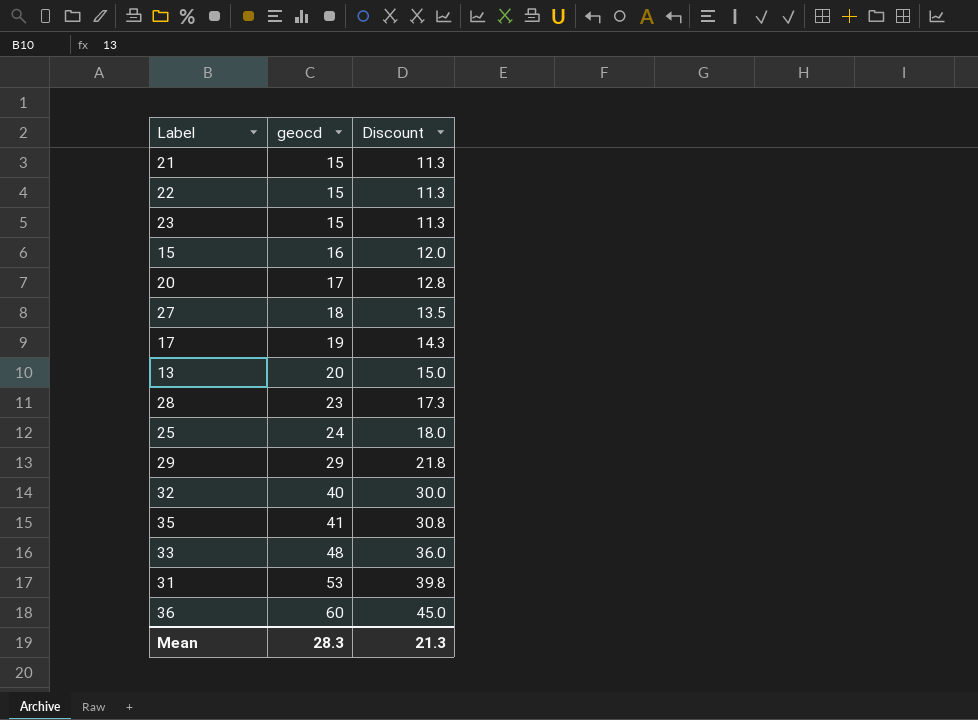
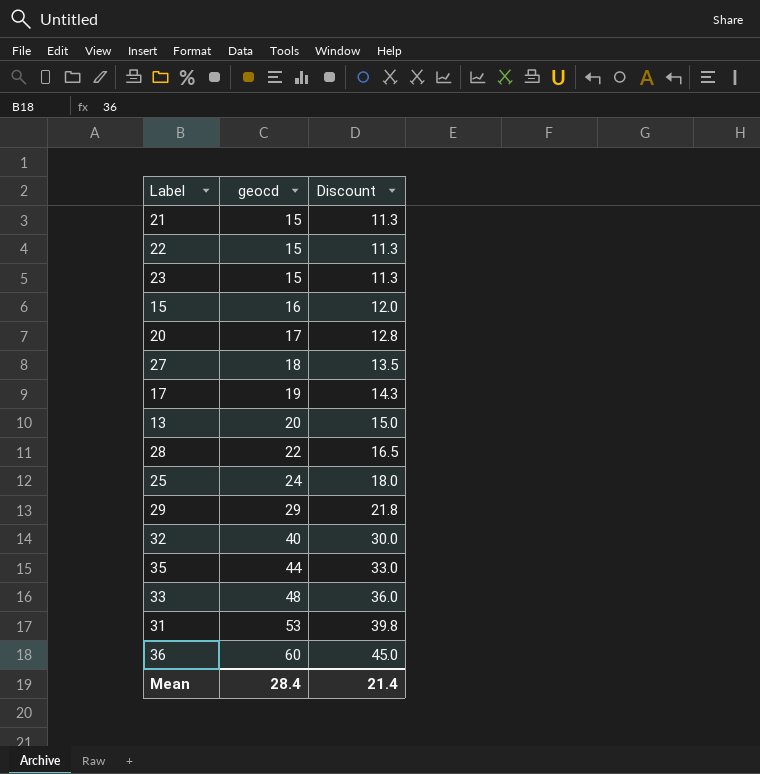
28 | geocd: 23 -> 22
28 | Discount: 17.3 -> 16.5
35 | geocd: 41 -> 44
35 | Discount: 30.8 -> 33.0
Mean | geocd: 28.3 -> 28.4
Mean | Discount: 21.3 -> 21.4

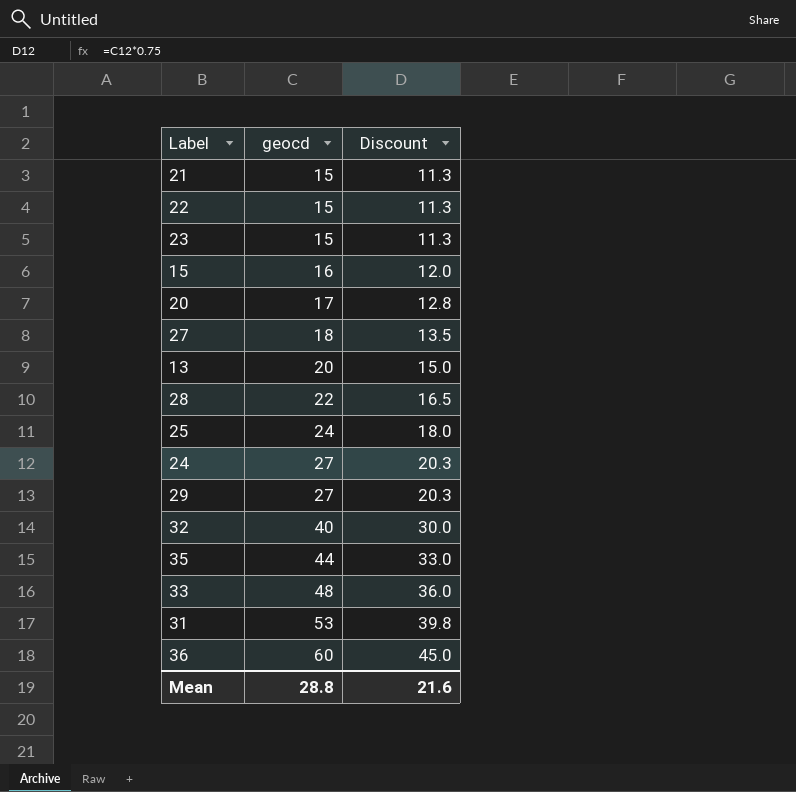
row 17: 19 | 14.3 -> none
row 24: none -> 27 | 20.3
29 | geocd: 29 -> 27
29 | Discount: 21.8 -> 20.3
Mean | geocd: 28.4 -> 28.8
Mean | Discount: 21.4 -> 21.6

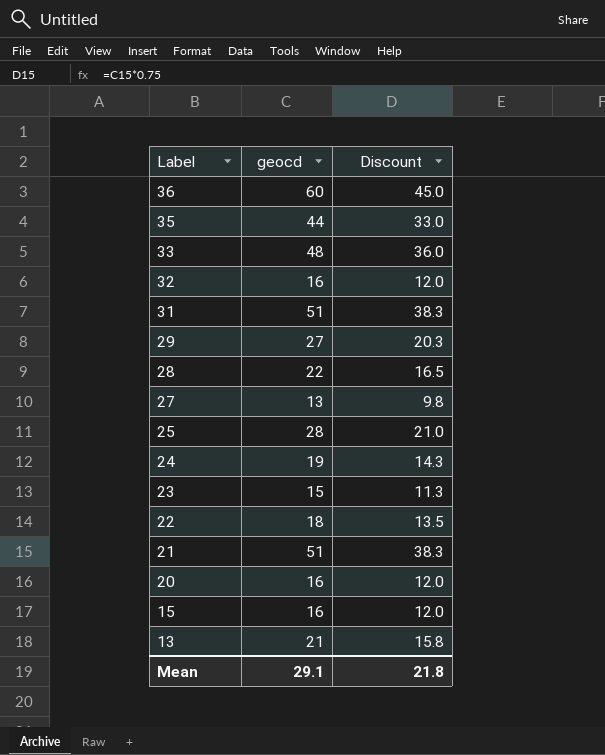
row order: geocd ascending -> Label descending
32 | geocd: 40 -> 16
32 | Discount: 30.0 -> 12.0
31 | geocd: 53 -> 51
31 | Discount: 39.8 -> 38.3
27 | geocd: 18 -> 13
27 | Discount: 13.5 -> 9.8
25 | geocd: 24 -> 28
25 | Discount: 18.0 -> 21.0
24 | geocd: 27 -> 19
24 | Discount: 20.3 -> 14.3
22 | geocd: 15 -> 18
22 | Discount: 11.3 -> 13.5
21 | geocd: 15 -> 51
21 | Discount: 11.3 -> 38.3
20 | geocd: 17 -> 16
20 | Discount: 12.8 -> 12.0
13 | geocd: 20 -> 21
13 | Discount: 15.0 -> 15.8
Mean | geocd: 28.8 -> 29.1
Mean | Discount: 21.6 -> 21.8

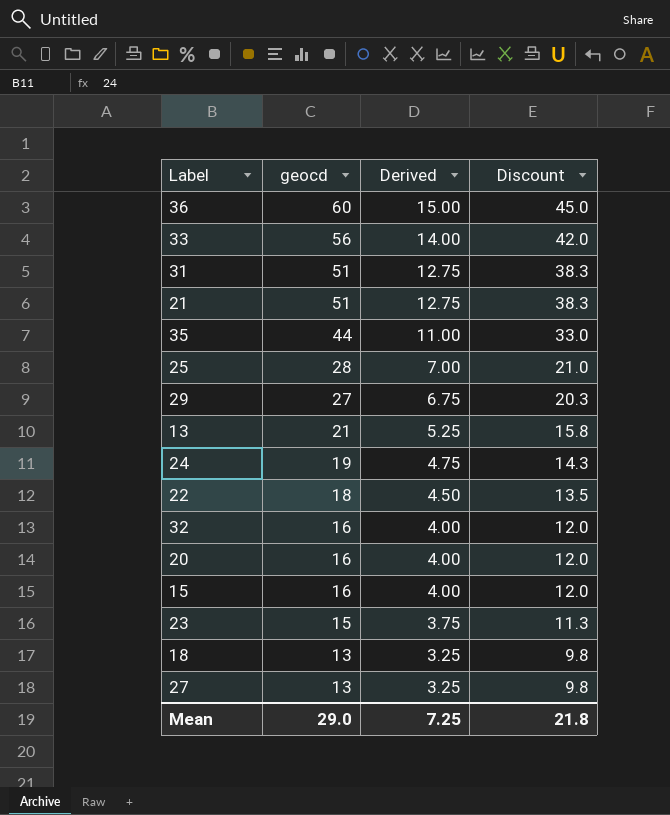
row order: Label descending -> geocd descending
column Derived | formula: none -> [geocd] * 0.25
row 28: 22 | 16.5 -> none
33 | geocd: 48 -> 56
33 | Discount: 36.0 -> 42.0
row 18: none -> 13 | 3.25 | 9.8
Mean | geocd: 29.1 -> 29.0

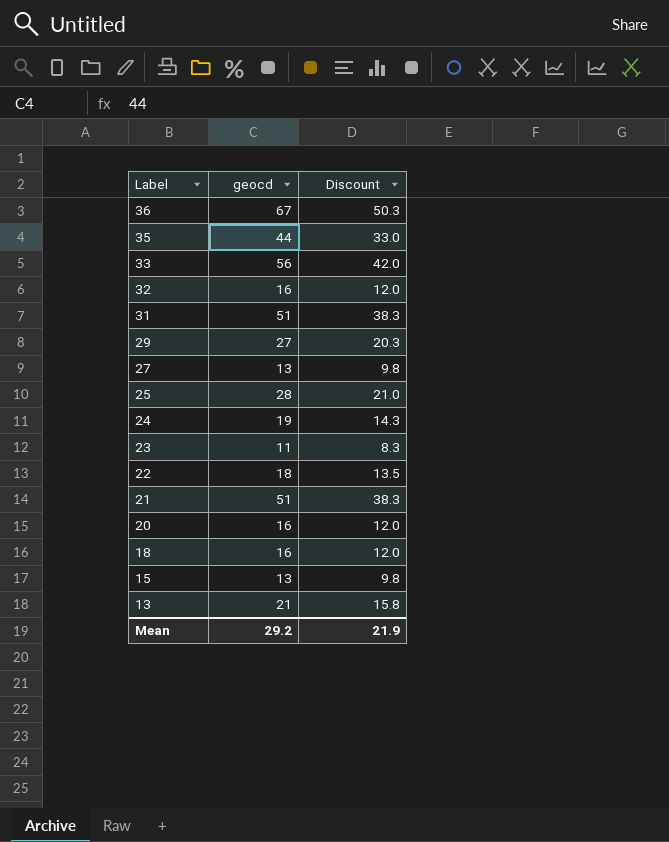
row order: geocd descending -> Label descending
column Derived | formula: [geocd] * 0.25 -> none
36 | geocd: 60 -> 67
36 | Discount: 45.0 -> 50.3
23 | geocd: 15 -> 11
23 | Discount: 11.3 -> 8.3
18 | geocd: 13 -> 16
18 | Discount: 9.8 -> 12.0
15 | geocd: 16 -> 13
15 | Discount: 12.0 -> 9.8
Mean | geocd: 29.0 -> 29.2
Mean | Discount: 21.8 -> 21.9

